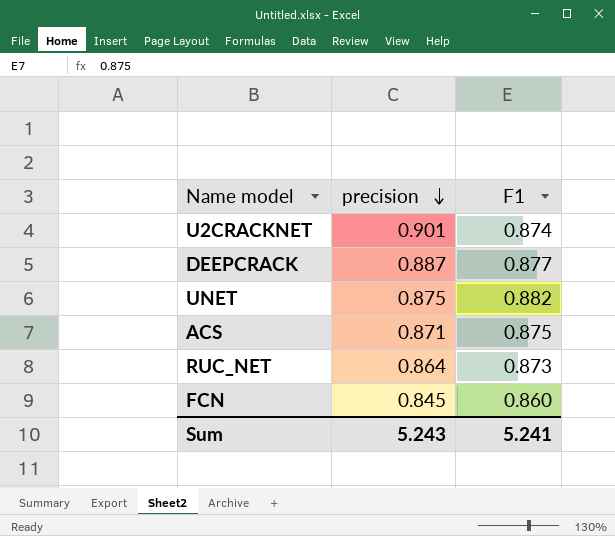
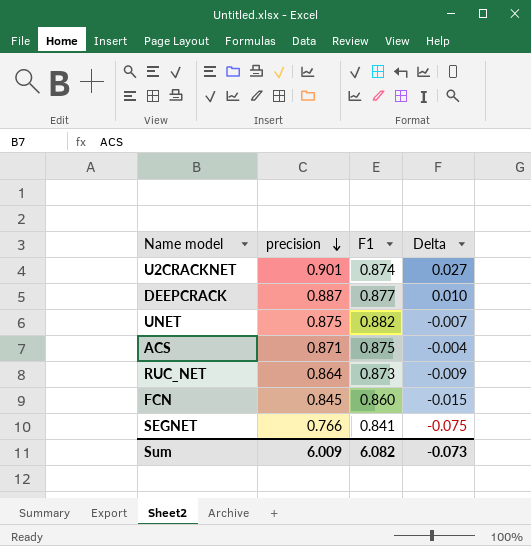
column Delta | formula: none -> [precision] - [F1]
row SEGNET: none -> 0.766 | 0.841 | -0.075
Sum | precision: 5.243 -> 6.009
Sum | F1: 5.241 -> 6.082

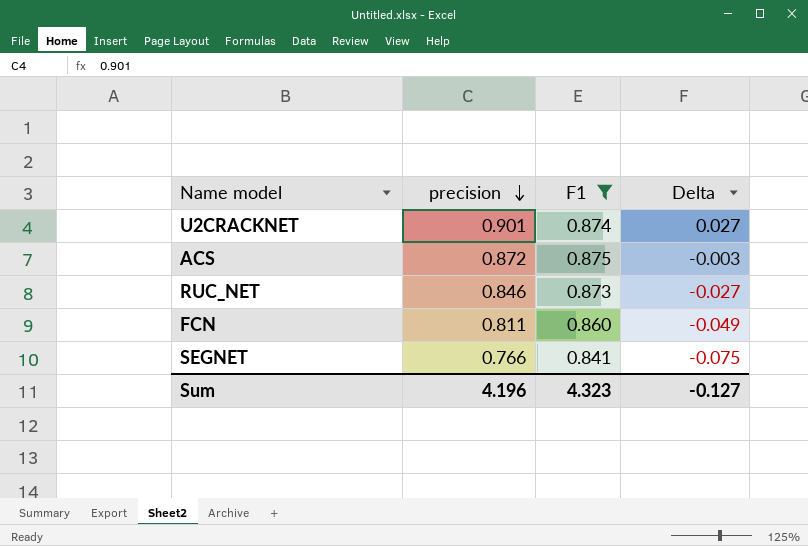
filter: none -> F1 <= 0.875
ACS | precision: 0.871 -> 0.872
ACS | Delta: -0.004 -> -0.003
RUC_NET | precision: 0.864 -> 0.846
RUC_NET | Delta: -0.009 -> -0.027
FCN | precision: 0.845 -> 0.811
FCN | Delta: -0.015 -> -0.049
Sum | precision: 6.009 -> 4.196
Sum | F1: 6.082 -> 4.323
Sum | Delta: -0.073 -> -0.127

